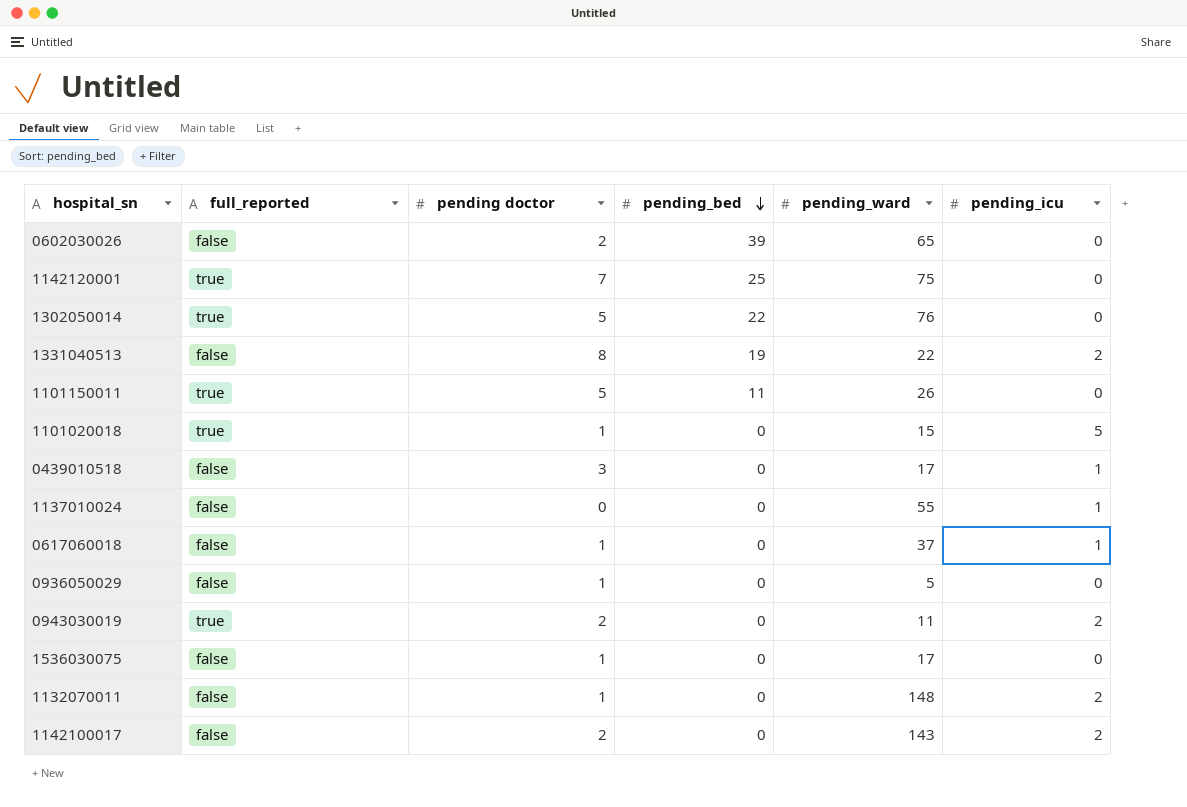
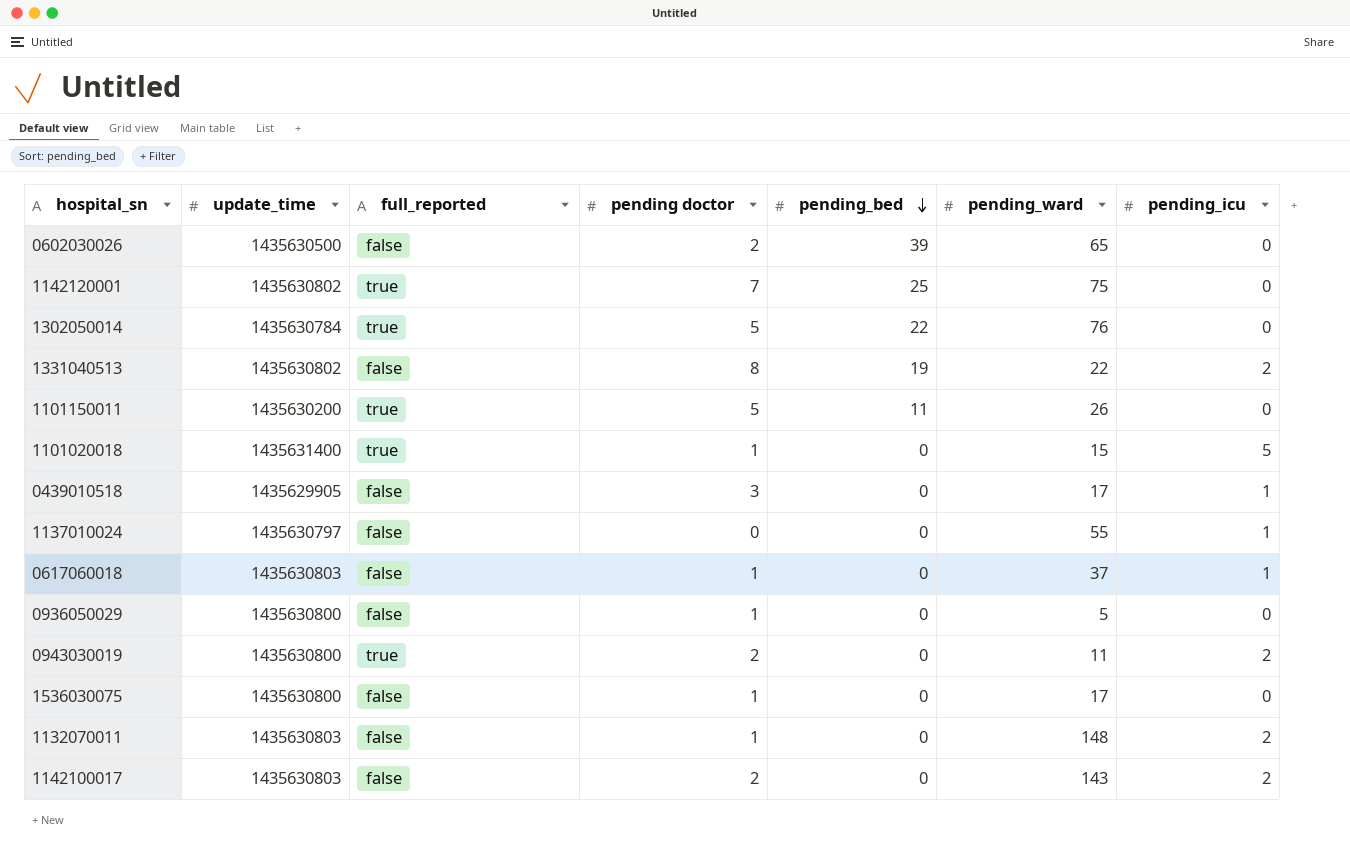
column update_time | position: none -> 2

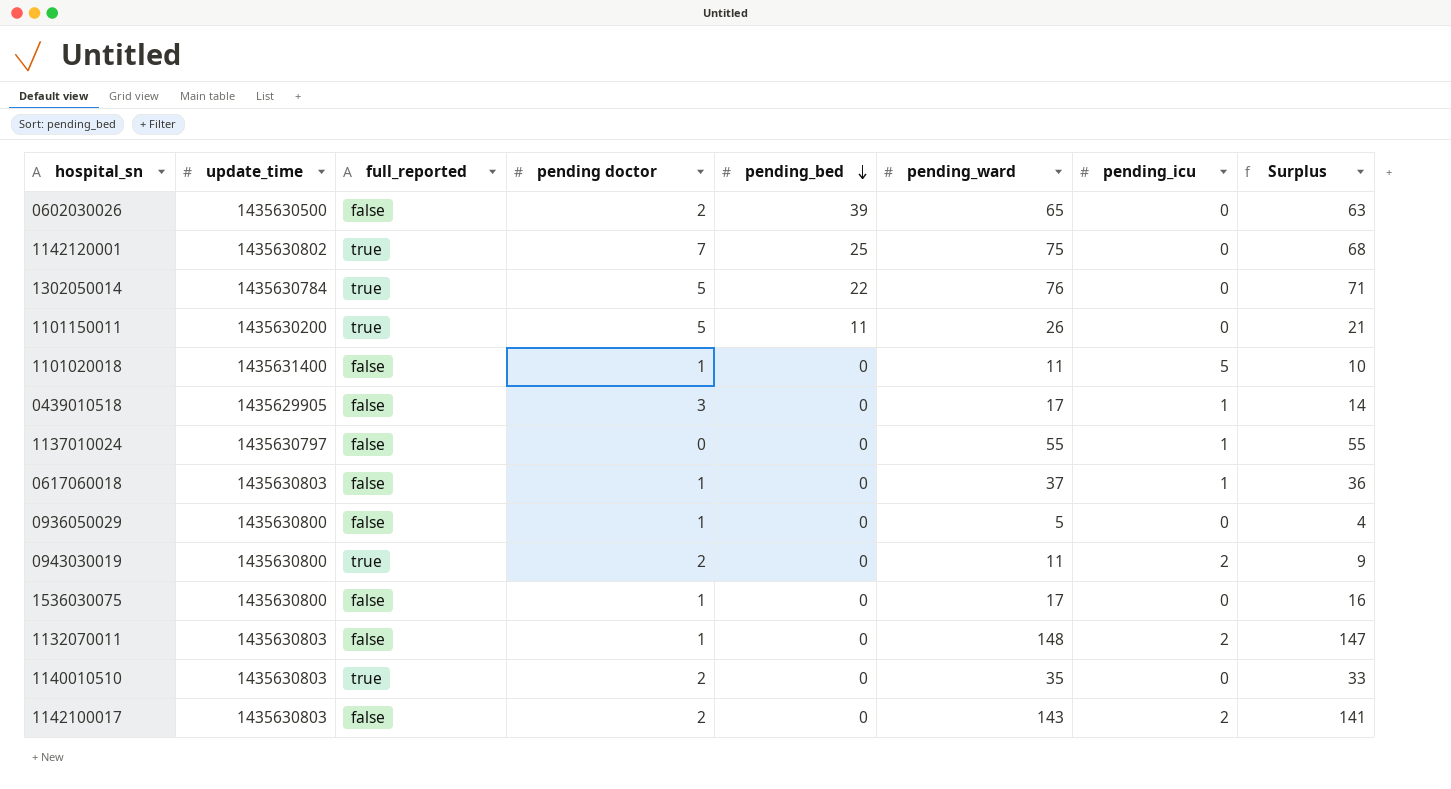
column Surplus | formula: none -> [pending_ward] - [pending doctor]
row 1331040513: 1435630802 | false | 8 | 19 | 22 | 2 -> none
1101020018 | full_reported: true -> false
1101020018 | pending_ward: 15 -> 11
row 1140010510: none -> 1435630803 | true | 2 | 0 | 35 | 0 | 33

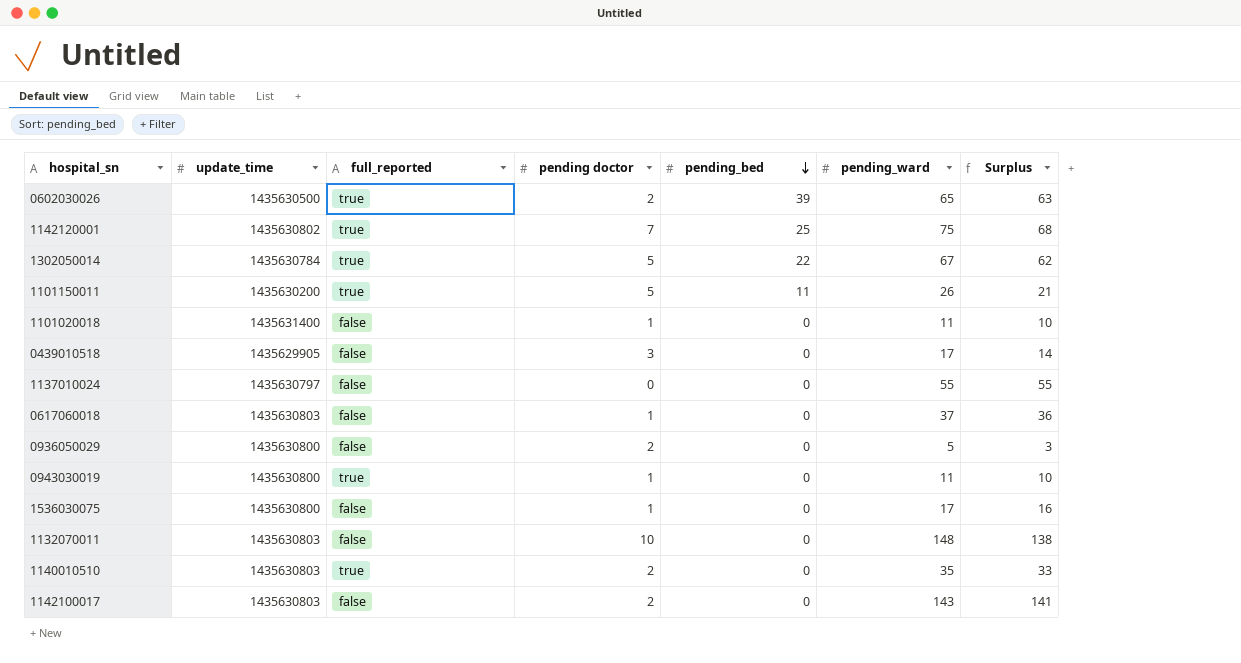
column pending_icu | position: 7 -> none
0602030026 | full_reported: false -> true
1302050014 | pending_ward: 76 -> 67
1302050014 | Surplus: 71 -> 62
0936050029 | pending doctor: 1 -> 2
0936050029 | Surplus: 4 -> 3
0943030019 | pending doctor: 2 -> 1
0943030019 | Surplus: 9 -> 10
1132070011 | pending doctor: 1 -> 10
1132070011 | Surplus: 147 -> 138

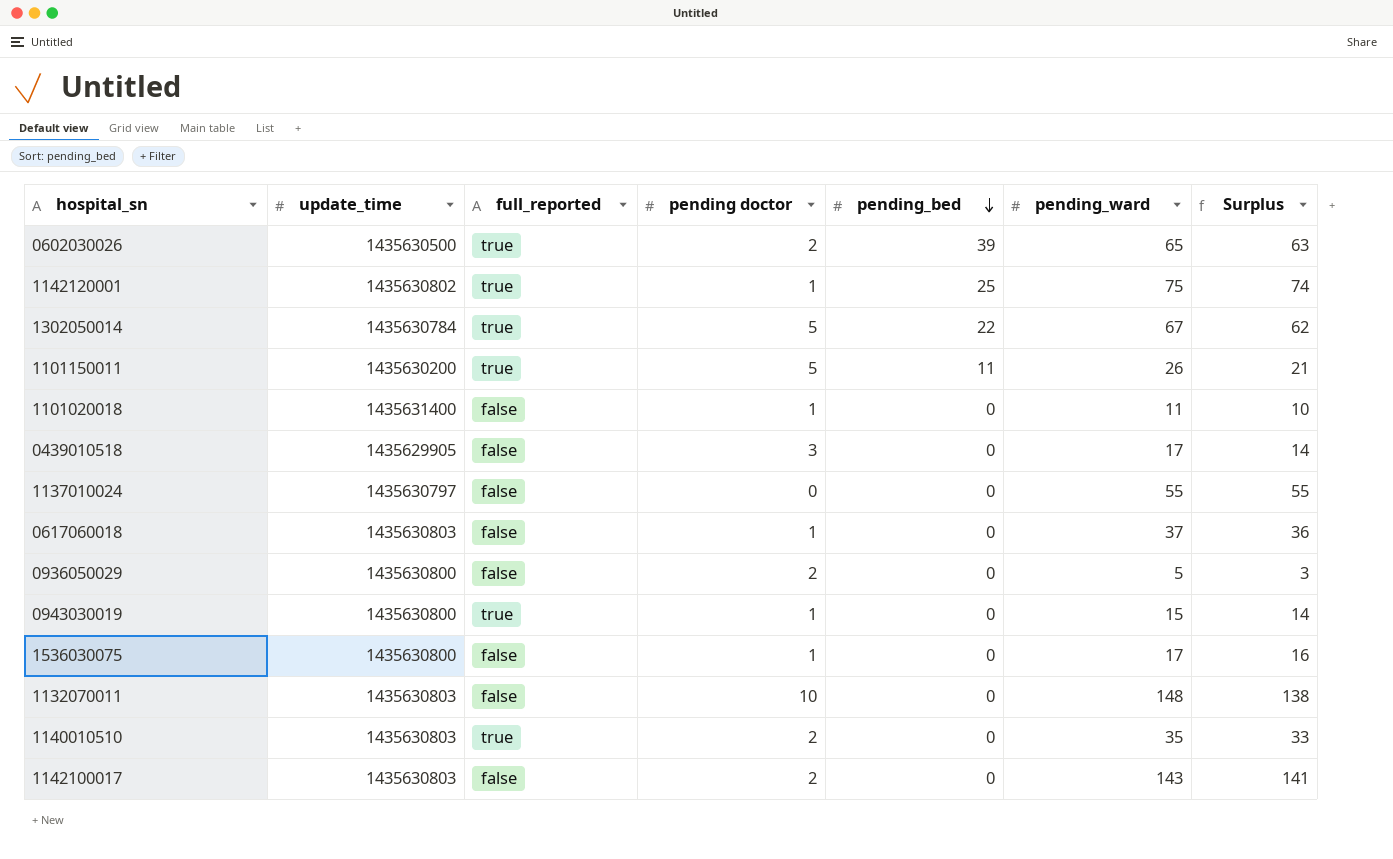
1142120001 | pending doctor: 7 -> 1
1142120001 | Surplus: 68 -> 74
0943030019 | pending_ward: 11 -> 15
0943030019 | Surplus: 10 -> 14

